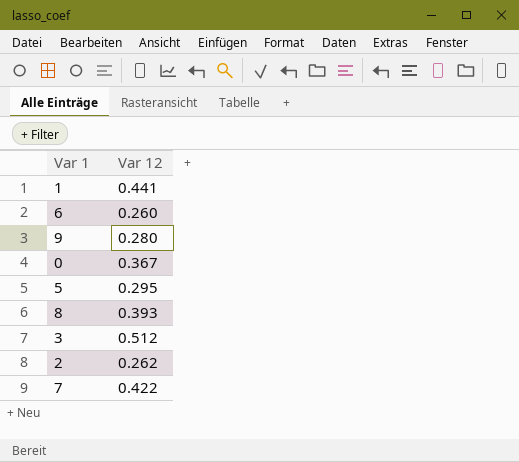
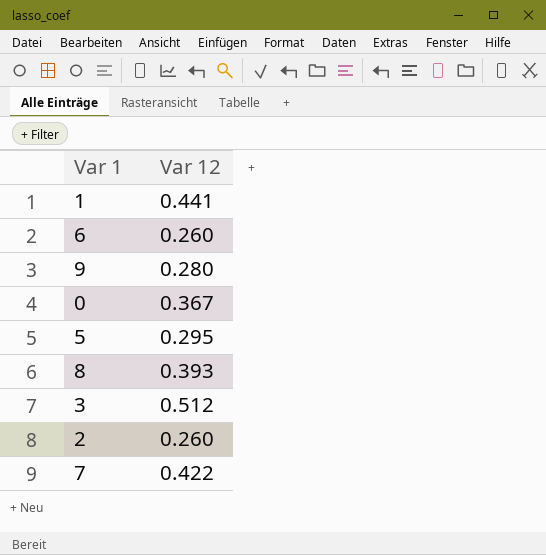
2 | Var 12: 0.262 -> 0.260

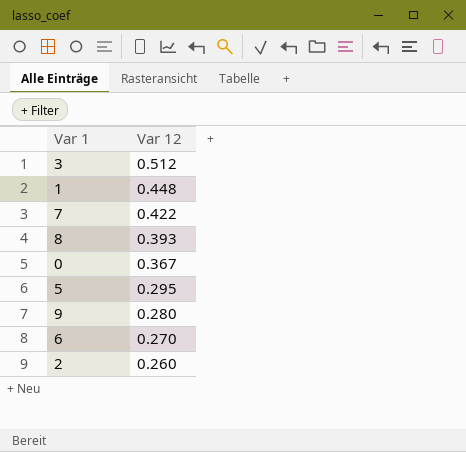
row order: none -> Var 12 descending
1 | Var 12: 0.441 -> 0.448
6 | Var 12: 0.260 -> 0.270

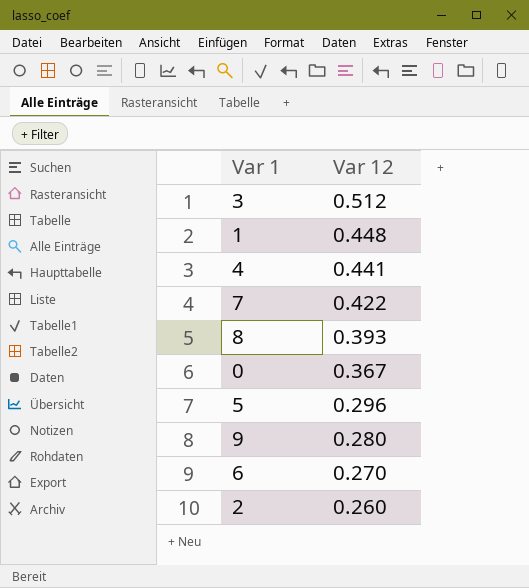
row 4: none -> 0.441
5 | Var 12: 0.295 -> 0.296

